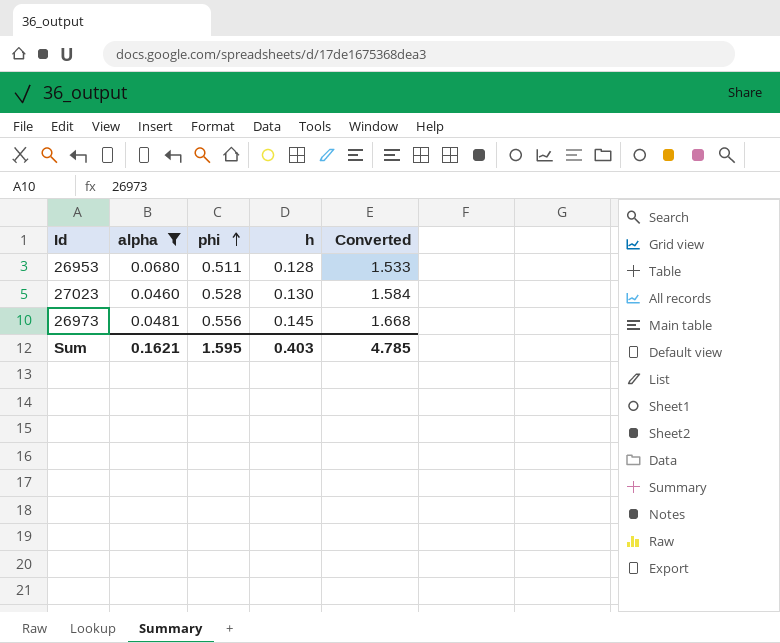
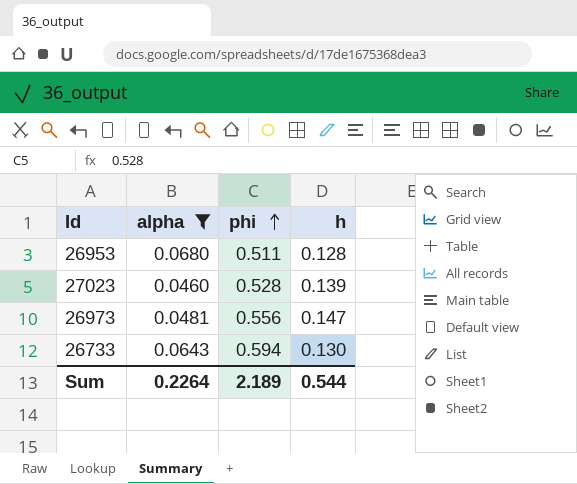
column Converted | formula: [phi] * 3 -> none
27023 | h: 0.130 -> 0.139
26973 | h: 0.145 -> 0.147
row 26733: none -> 0.0643 | 0.594 | 0.130
Sum | alpha: 0.1621 -> 0.2264
Sum | phi: 1.595 -> 2.189
Sum | h: 0.403 -> 0.544

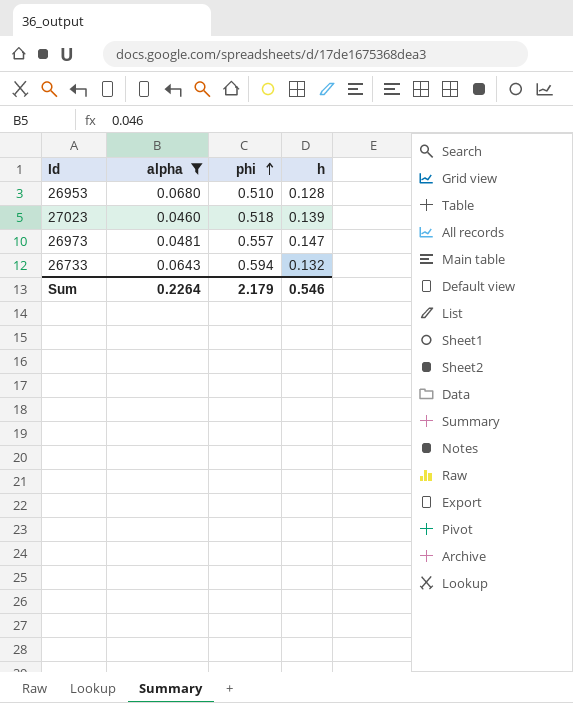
26953 | phi: 0.511 -> 0.510
27023 | phi: 0.528 -> 0.518
26973 | phi: 0.556 -> 0.557
26733 | h: 0.130 -> 0.132
Sum | phi: 2.189 -> 2.179
Sum | h: 0.544 -> 0.546

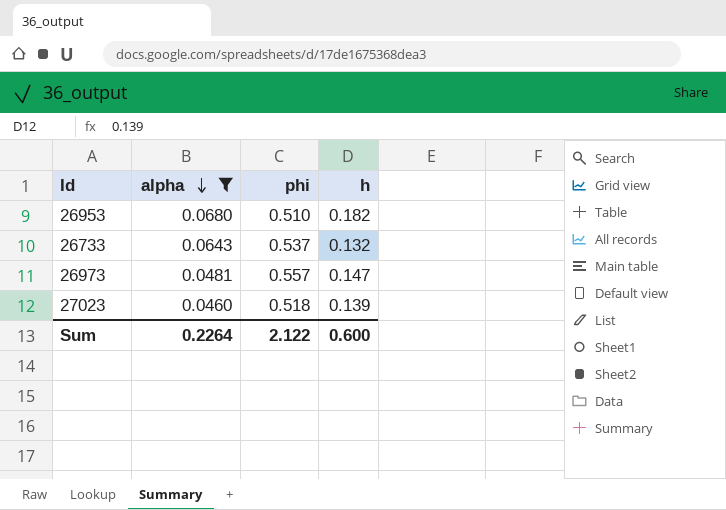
row order: phi ascending -> alpha descending
26953 | h: 0.128 -> 0.182
26733 | phi: 0.594 -> 0.537
Sum | phi: 2.179 -> 2.122
Sum | h: 0.546 -> 0.600

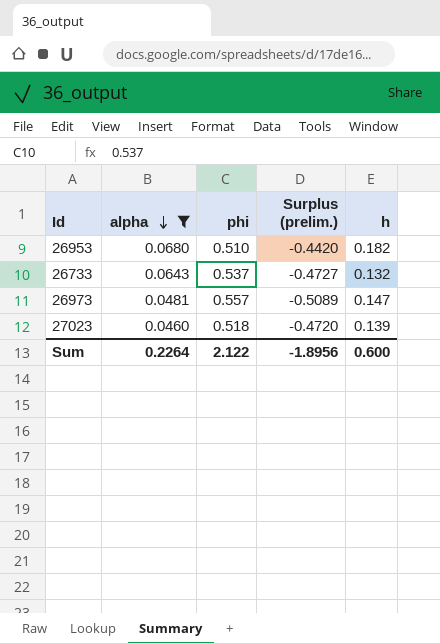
column Surplus (prelim.) | formula: none -> [alpha] - [phi]

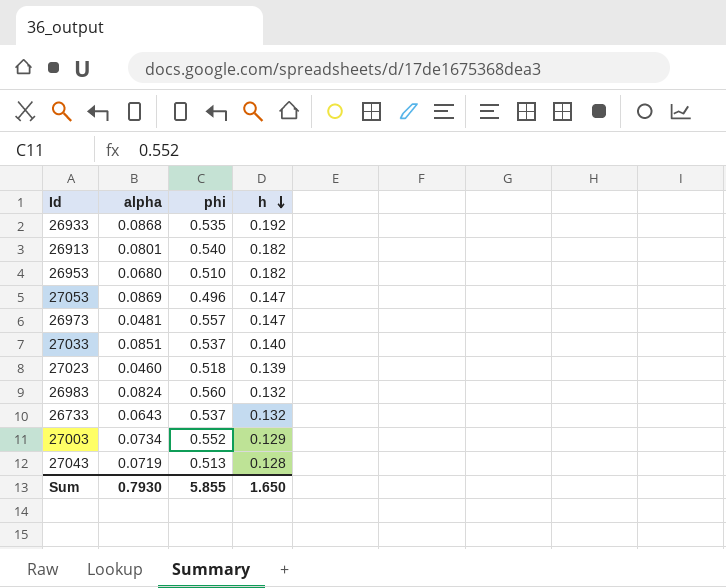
filter: alpha <= 0.0680 -> none
row order: alpha descending -> h descending
column Surplus (prelim.) | formula: [alpha] - [phi] -> none
Sum | alpha: 0.2264 -> 0.7930
Sum | phi: 2.122 -> 5.855
Sum | h: 0.600 -> 1.650

